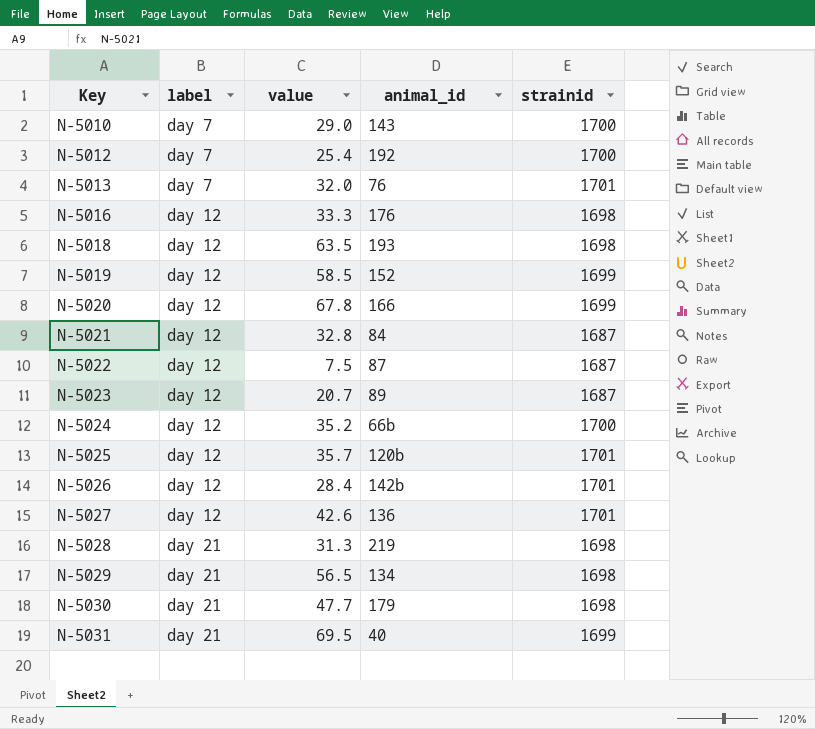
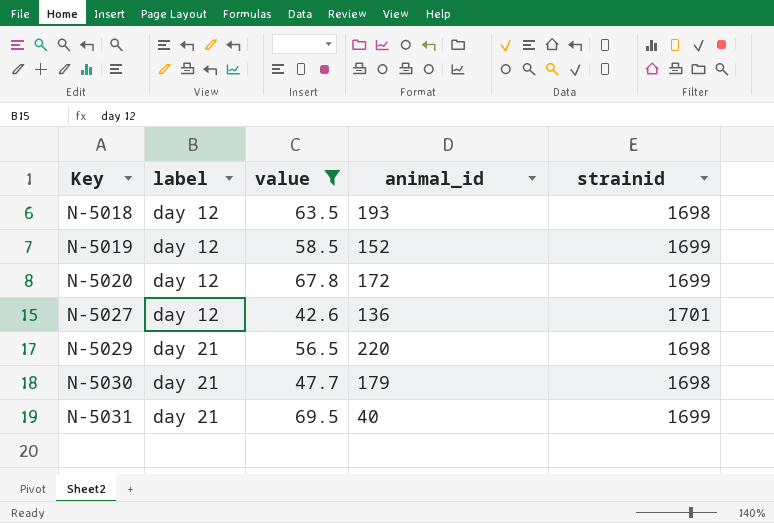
filter: none -> value >= 42.6
N-5020 | animal_id: 166 -> 172
N-5029 | animal_id: 134 -> 220

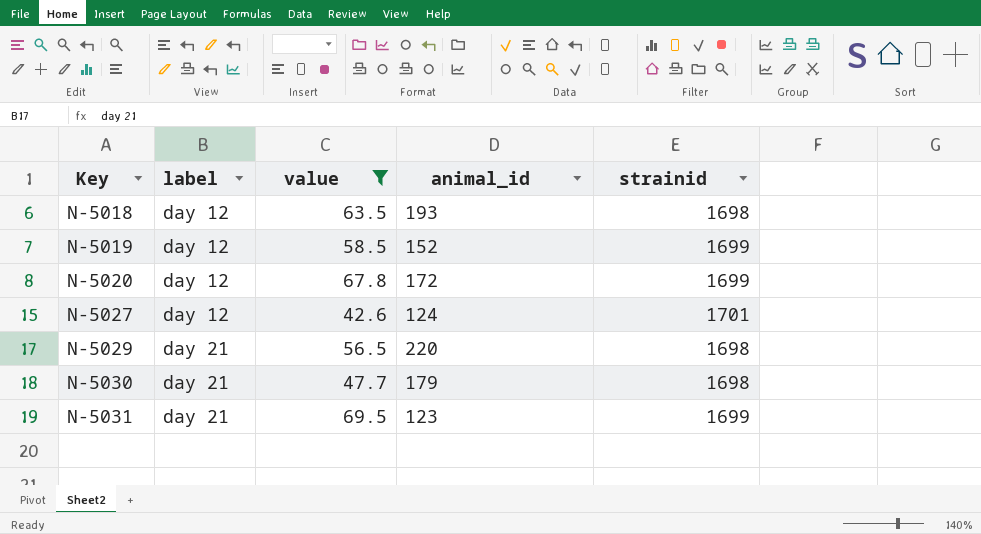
N-5027 | animal_id: 136 -> 124
N-5031 | animal_id: 40 -> 123

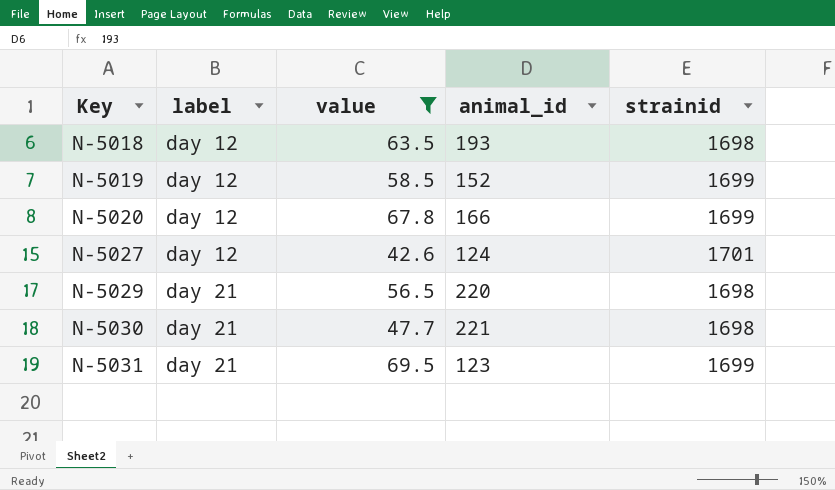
N-5020 | animal_id: 172 -> 166
N-5030 | animal_id: 179 -> 221

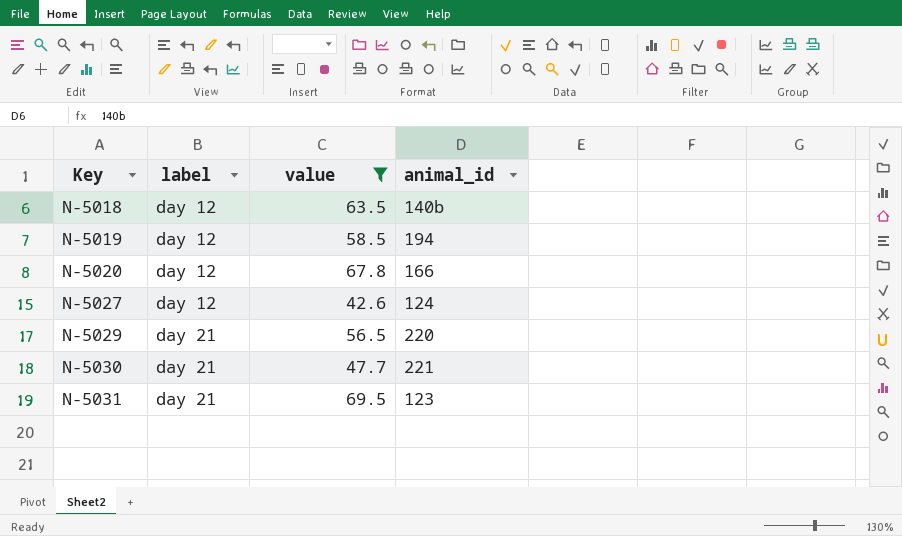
column strainid | position: 5 -> none
N-5018 | animal_id: 193 -> 140b
N-5019 | animal_id: 152 -> 194

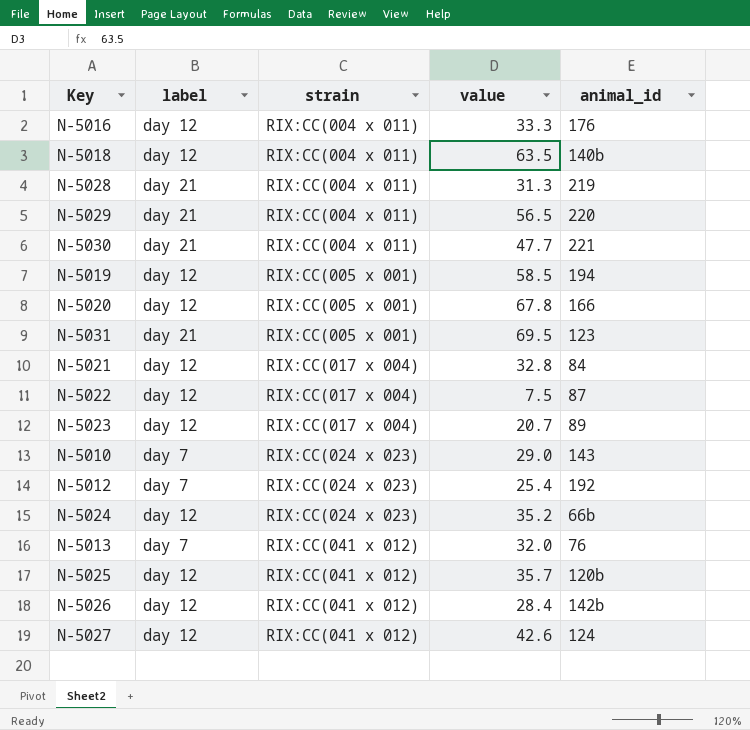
filter: value >= 42.6 -> none
row order: Key ascending -> strain ascending
column strain | position: none -> 3

